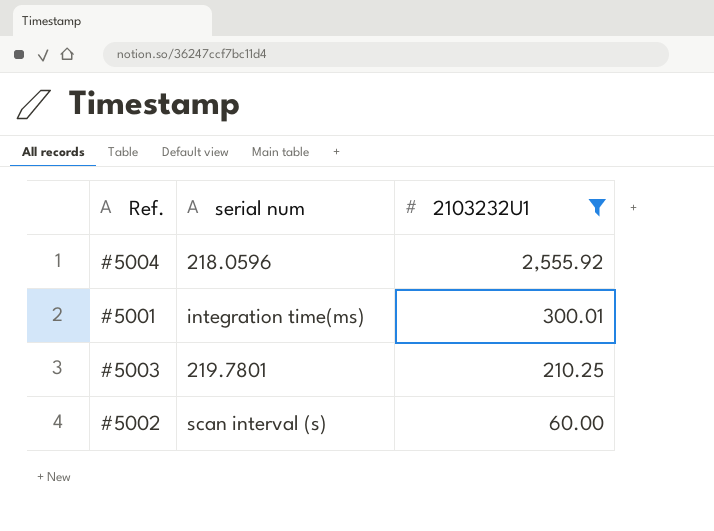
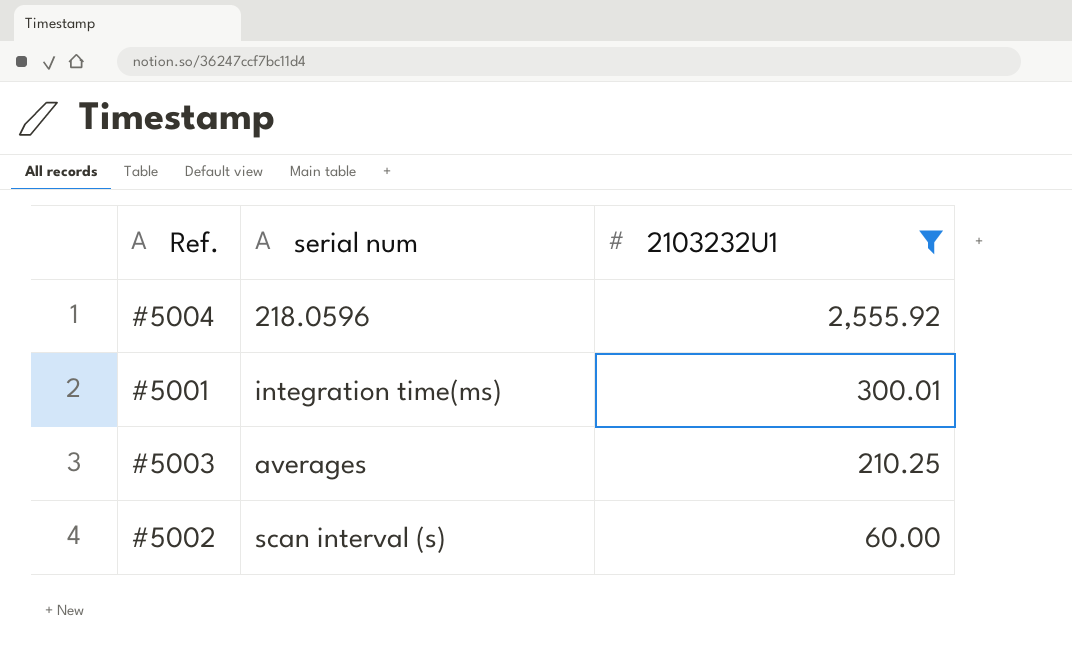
#5003 | serial num: 219.7801 -> averages

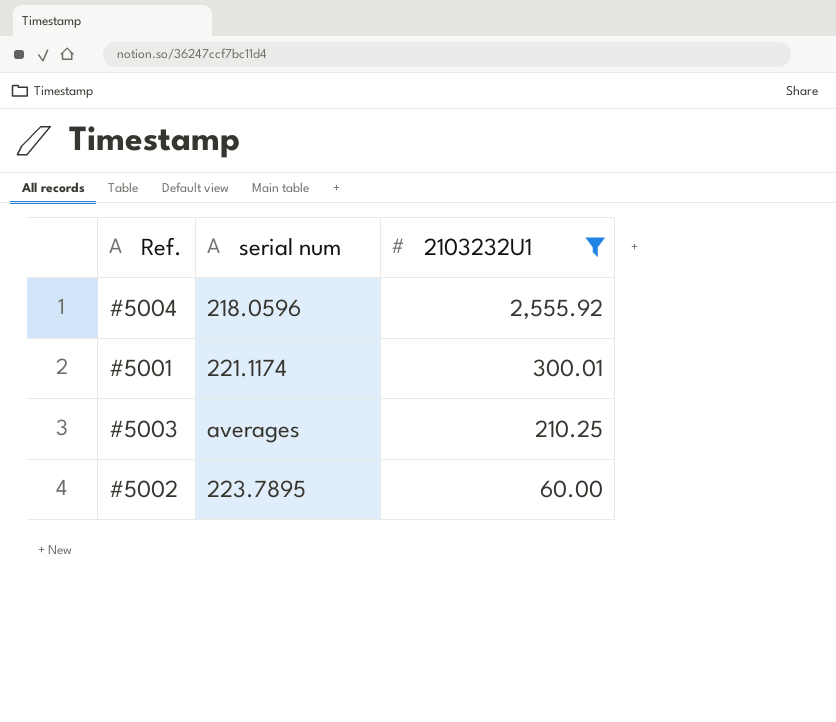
#5001 | serial num: integration time(ms) -> 221.1174
#5002 | serial num: scan interval (s) -> 223.7895

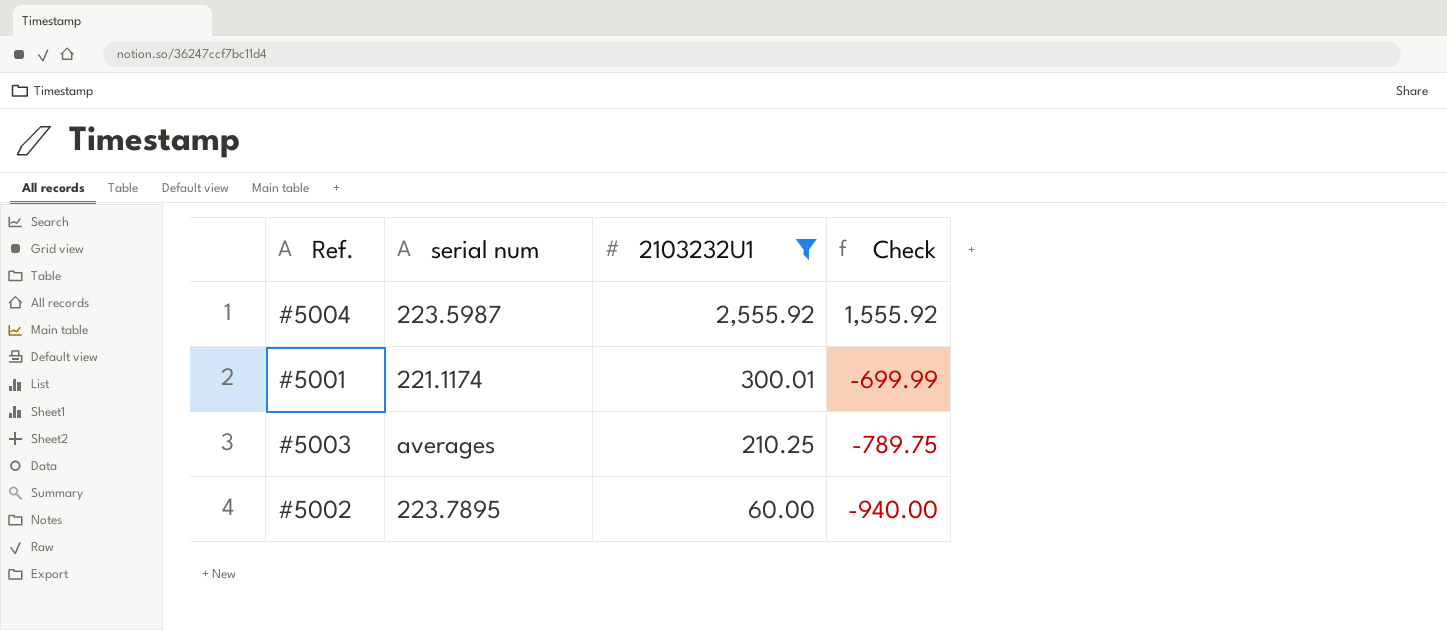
column Check | formula: none -> [2103232U1] - 1000
#5004 | serial num: 218.0596 -> 223.5987

